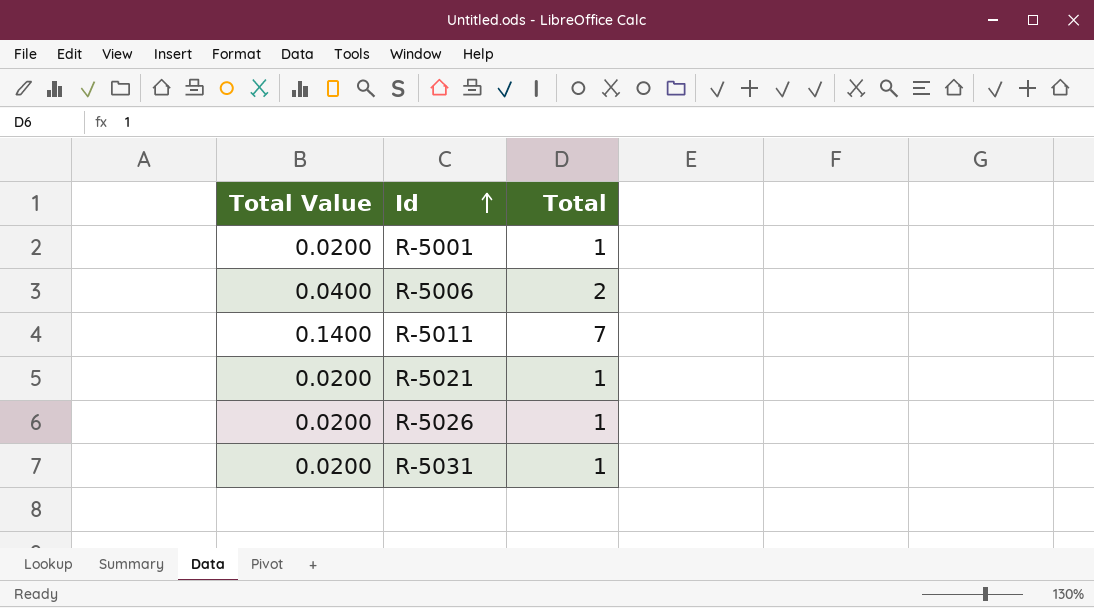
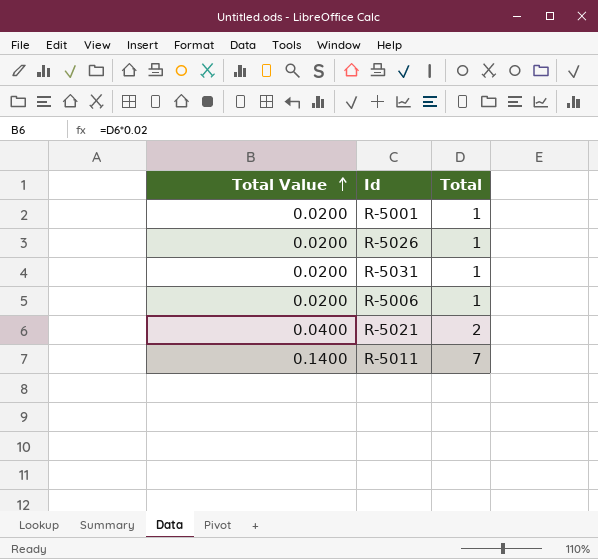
row order: Id ascending -> Total Value ascending
R-5006 | Total Value: 0.0400 -> 0.0200
R-5006 | Total: 2 -> 1
R-5021 | Total Value: 0.0200 -> 0.0400
R-5021 | Total: 1 -> 2

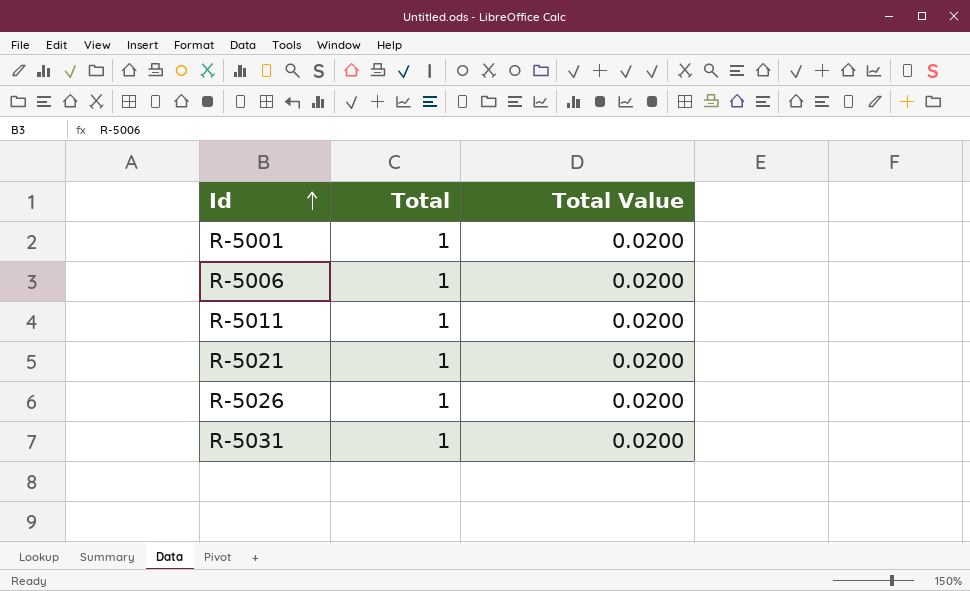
row order: Total Value ascending -> Id ascending
column Total Value | position: 1 -> 3
R-5011 | Total: 7 -> 1
R-5011 | Total Value: 0.1400 -> 0.0200
R-5021 | Total: 2 -> 1
R-5021 | Total Value: 0.0400 -> 0.0200

